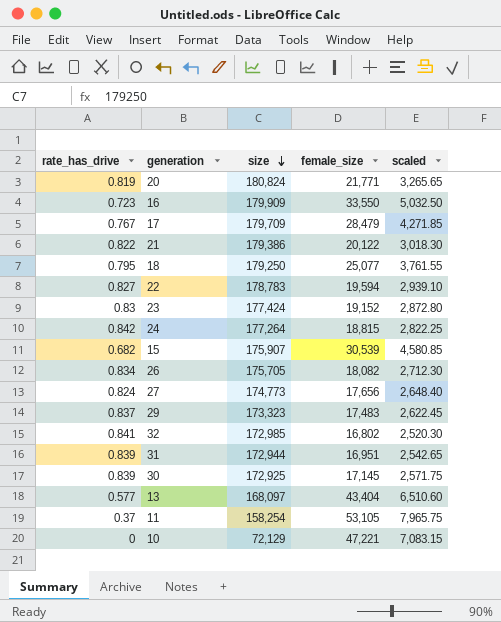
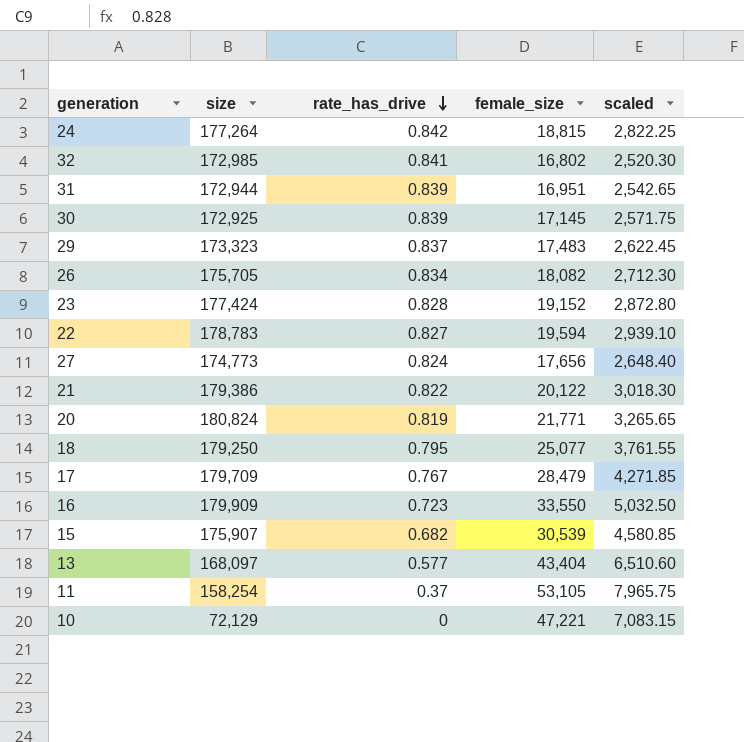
row order: size descending -> rate_has_drive descending
column rate_has_drive | position: 1 -> 3
23 | rate_has_drive: 0.83 -> 0.828

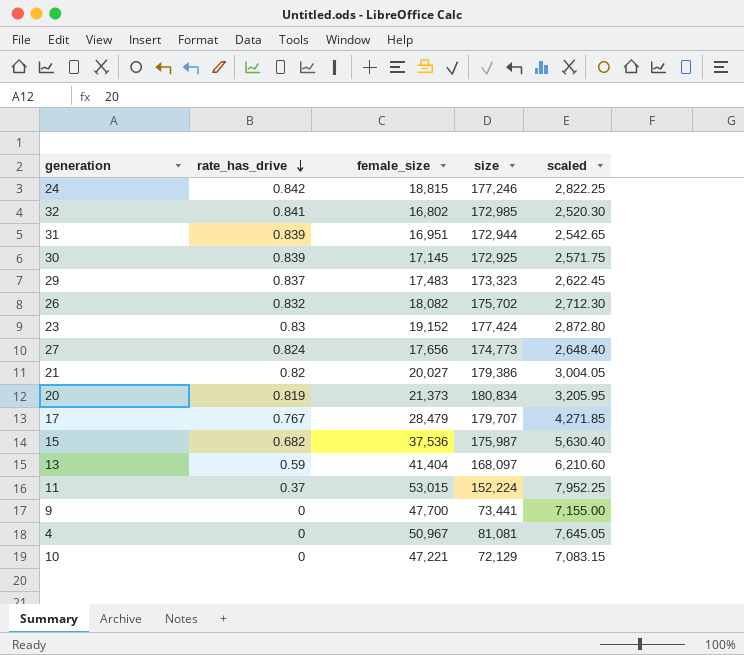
column size | position: 2 -> 4
row 22: 178,783 | 0.827 | 19,594 | 2,939.10 -> none
row 18: 179,250 | 0.795 | 25,077 | 3,761.55 -> none
row 16: 179,909 | 0.723 | 33,550 | 5,032.50 -> none
24 | size: 177,264 -> 177,246
26 | rate_has_drive: 0.834 -> 0.832
26 | size: 175,705 -> 175,702
23 | rate_has_drive: 0.828 -> 0.83
21 | rate_has_drive: 0.822 -> 0.82
21 | female_size: 20,122 -> 20,027
21 | scaled: 3,018.30 -> 3,004.05
20 | female_size: 21,771 -> 21,373
20 | size: 180,824 -> 180,834
20 | scaled: 3,265.65 -> 3,205.95
17 | size: 179,709 -> 179,707
15 | female_size: 30,539 -> 37,536
15 | size: 175,907 -> 175,987
15 | scaled: 4,580.85 -> 5,630.40
13 | rate_has_drive: 0.577 -> 0.59
13 | female_size: 43,404 -> 41,404
13 | scaled: 6,510.60 -> 6,210.60
11 | female_size: 53,105 -> 53,015
11 | size: 158,254 -> 152,224
11 | scaled: 7,965.75 -> 7,952.25
row 9: none -> 0 | 47,700 | 73,441 | 7,155.00
row 4: none -> 0 | 50,967 | 81,081 | 7,645.05

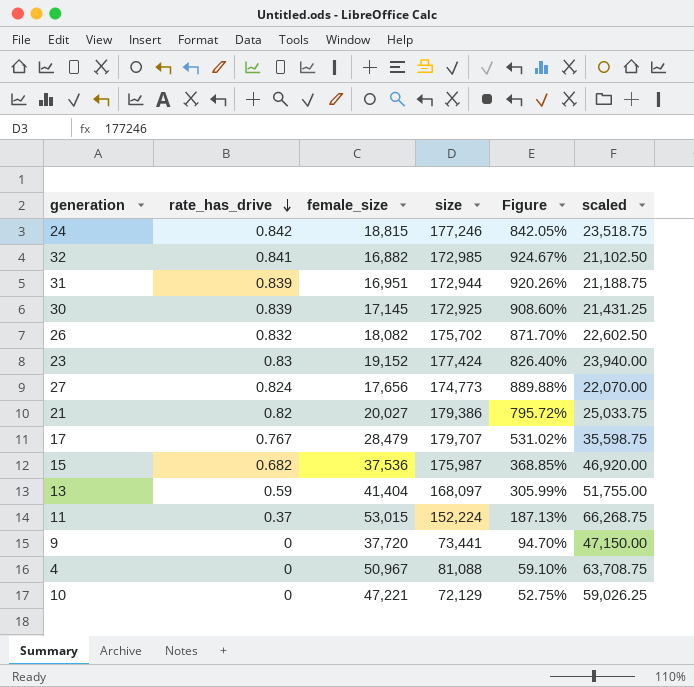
column Figure | formula: none -> ([size] - [female_size]) / [female_size]
column scaled | formula: [female_size] * 0.15 -> [female_size] * 1.25
row 29: 0.837 | 17,483 | 173,323 | 2,622.45 -> none
row 20: 0.819 | 21,373 | 180,834 | 3,205.95 -> none
32 | female_size: 16,802 -> 16,882
9 | female_size: 47,700 -> 37,720
4 | size: 81,081 -> 81,088

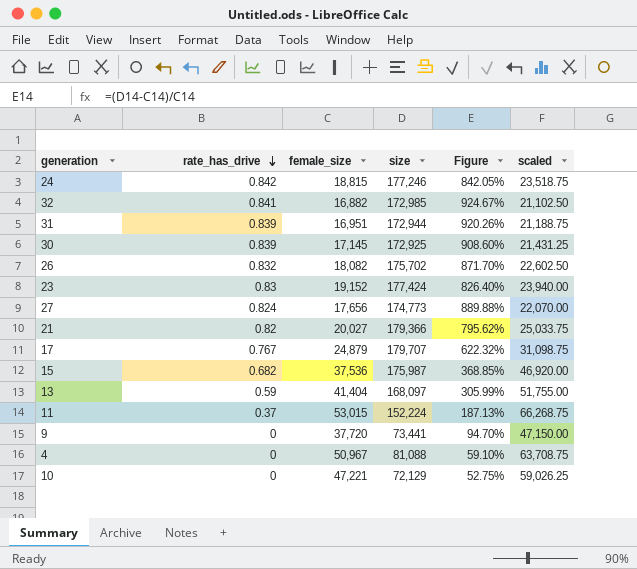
21 | size: 179,386 -> 179,366
21 | Figure: 795.72% -> 795.62%
17 | female_size: 28,479 -> 24,879
17 | Figure: 531.02% -> 622.32%
17 | scaled: 35,598.75 -> 31,098.75

